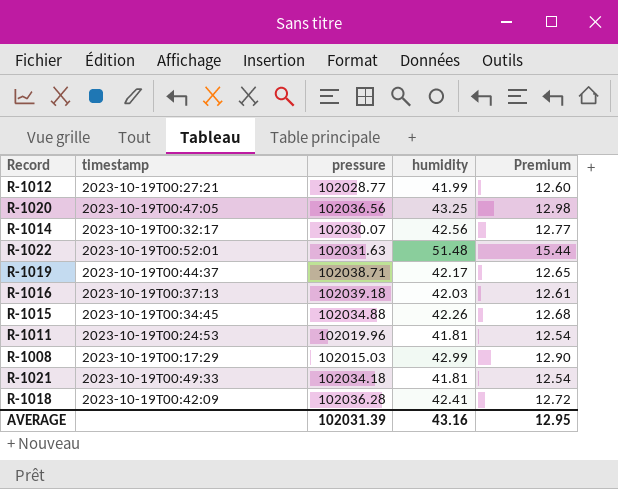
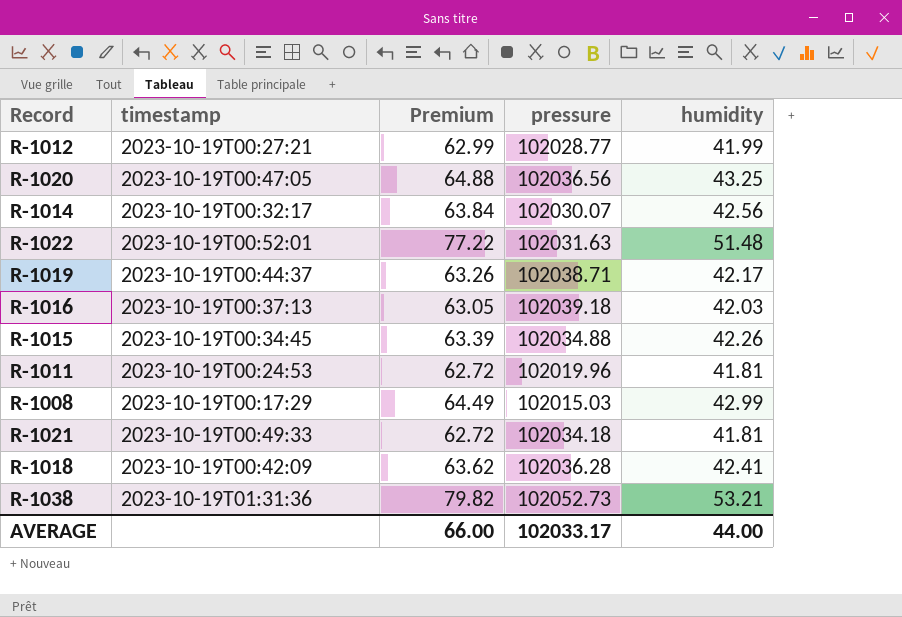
column Premium | formula: [humidity] * 0.3 -> [humidity] * 1.5
column Premium | position: 5 -> 3
row R-1038: none -> 2023-10-19T01:31:36 | 79.82 | 102052.73 | 53.21
AVERAGE | Premium: 12.95 -> 66.00
AVERAGE | pressure: 102031.39 -> 102033.17
AVERAGE | humidity: 43.16 -> 44.00

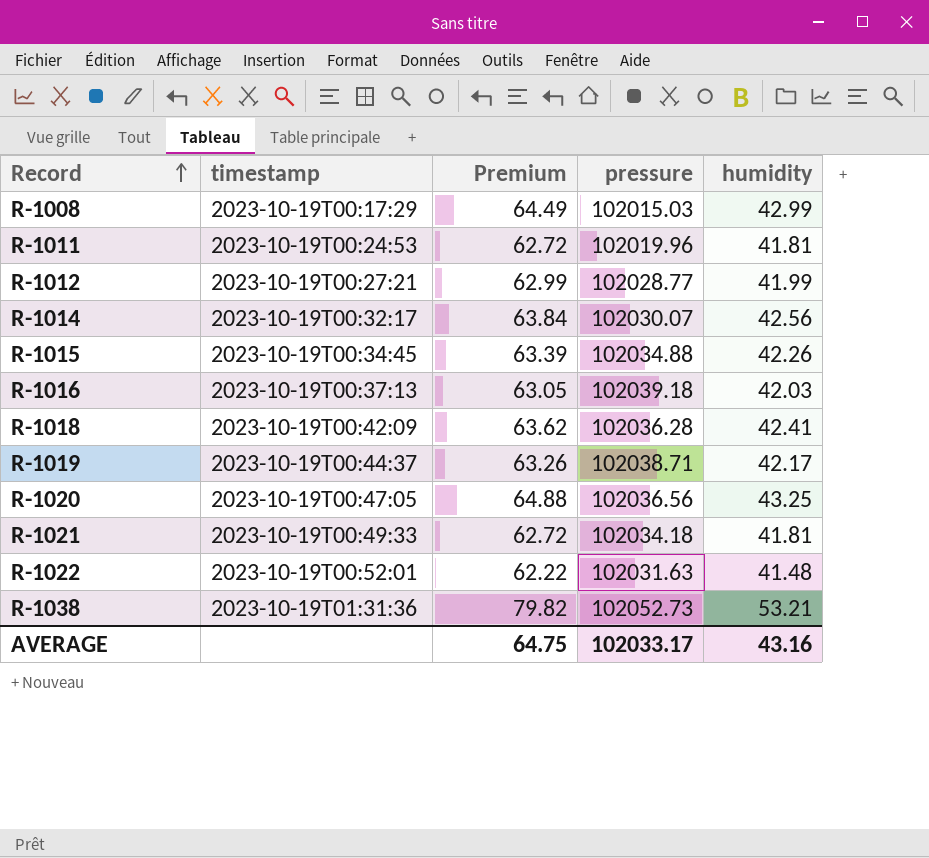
row order: none -> Record ascending
R-1022 | Premium: 77.22 -> 62.22
R-1022 | humidity: 51.48 -> 41.48
AVERAGE | Premium: 66.00 -> 64.75
AVERAGE | humidity: 44.00 -> 43.16

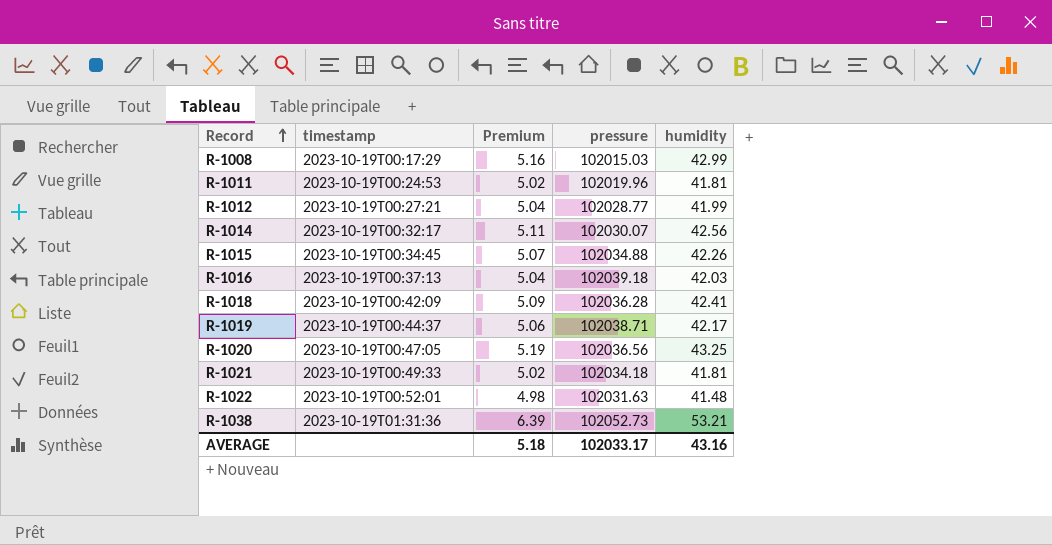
column Premium | formula: [humidity] * 1.5 -> [humidity] * 0.12
AVERAGE | Premium: 64.75 -> 5.18

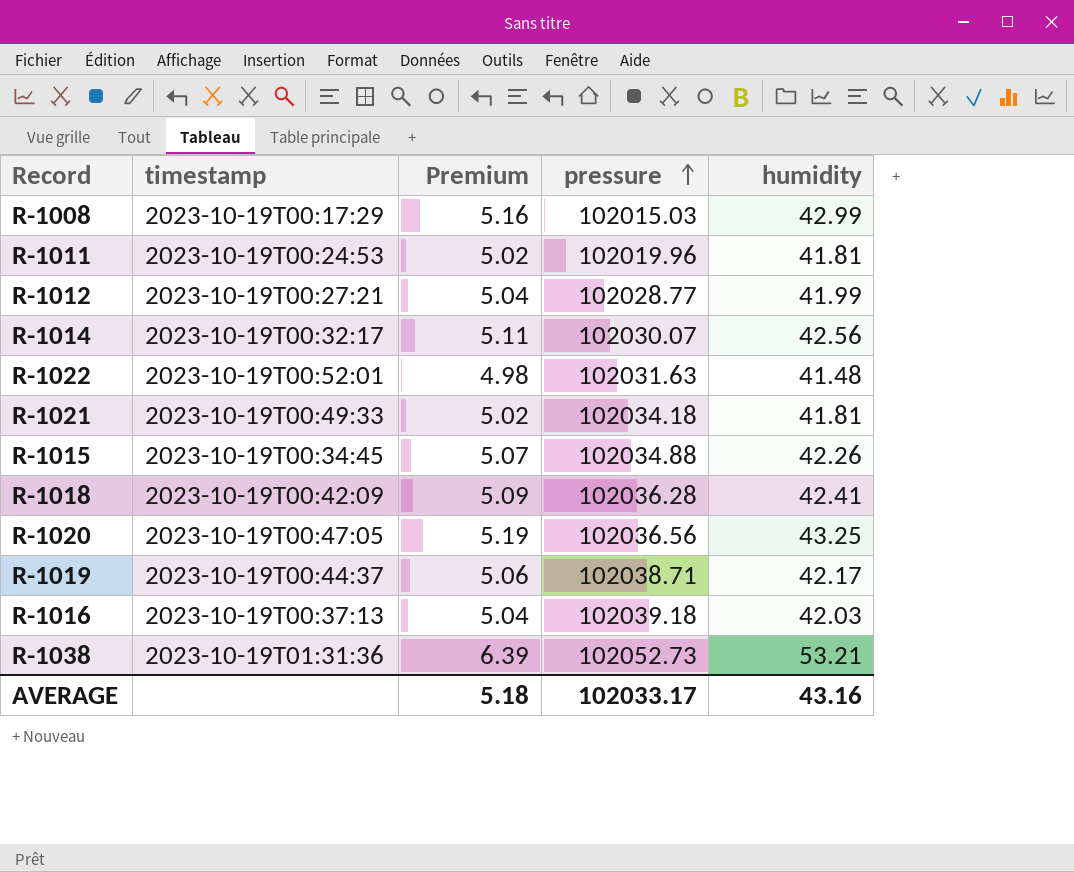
row order: Record ascending -> pressure ascending

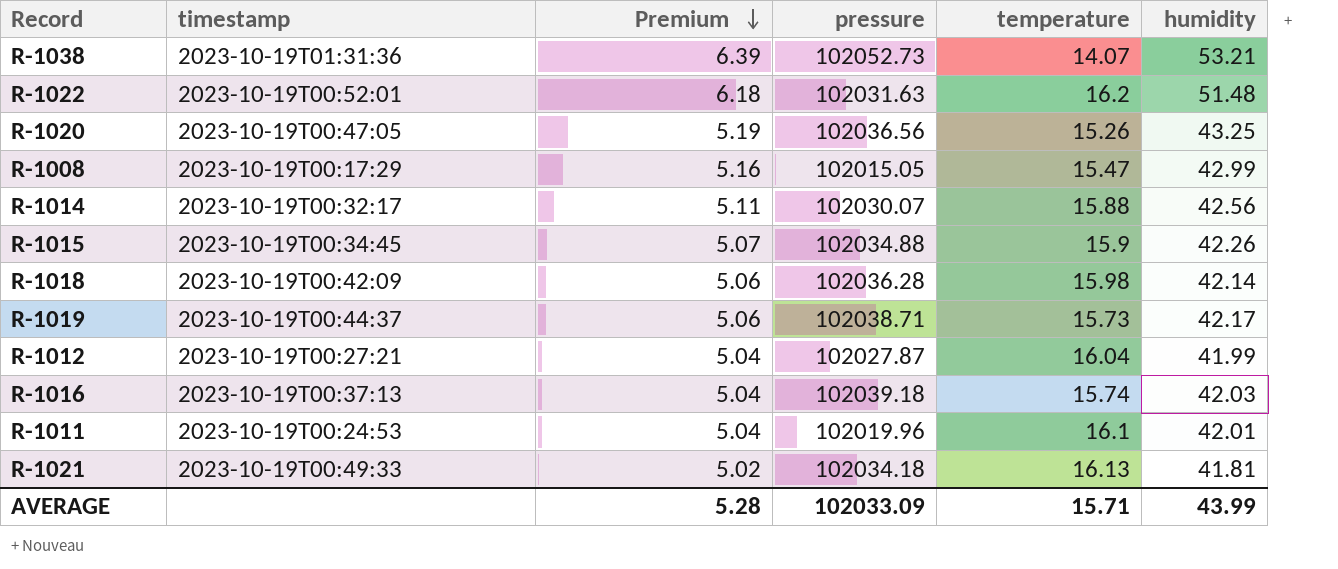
row order: pressure ascending -> Premium descending
column temperature | position: none -> 5
R-1022 | Premium: 4.98 -> 6.18
R-1022 | humidity: 41.48 -> 51.48
R-1008 | pressure: 102015.03 -> 102015.05
R-1018 | Premium: 5.09 -> 5.06
R-1018 | humidity: 42.41 -> 42.14
R-1012 | pressure: 102028.77 -> 102027.87
R-1011 | Premium: 5.02 -> 5.04
R-1011 | humidity: 41.81 -> 42.01
AVERAGE | Premium: 5.18 -> 5.28
AVERAGE | pressure: 102033.17 -> 102033.09
AVERAGE | humidity: 43.16 -> 43.99

